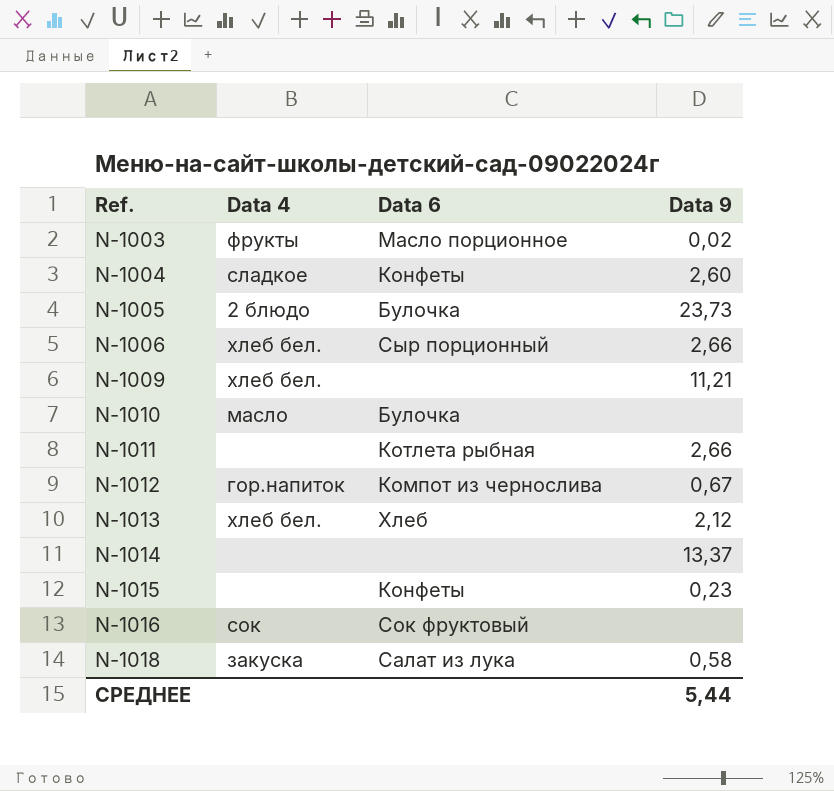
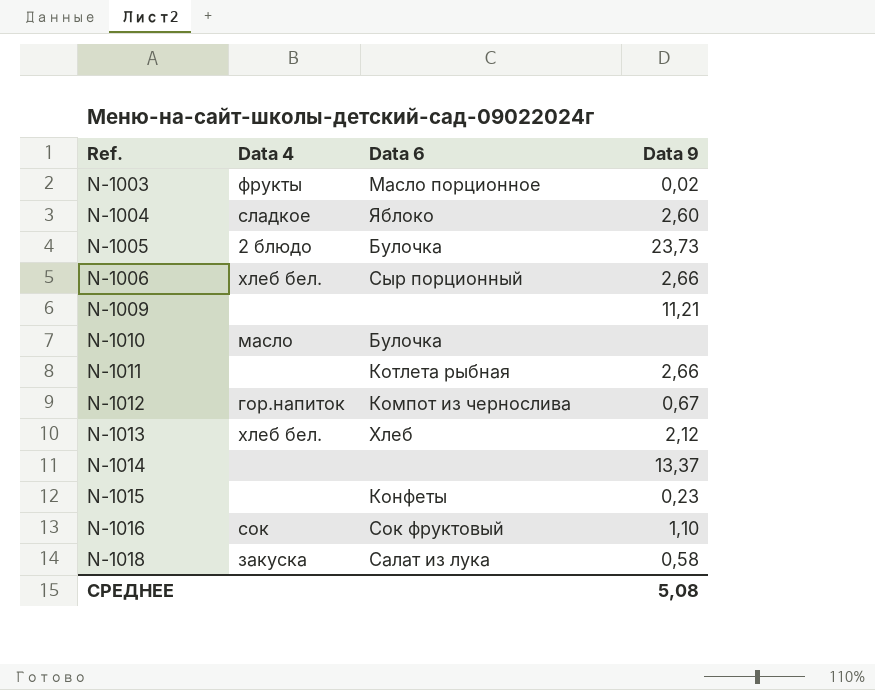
N-1004 | Data 6: Конфеты -> Яблоко
N-1009 | Data 4: хлеб бел. -> none
N-1016 | Data 9: none -> 1,10
СРЕДНЕЕ | Data 9: 5,44 -> 5,08

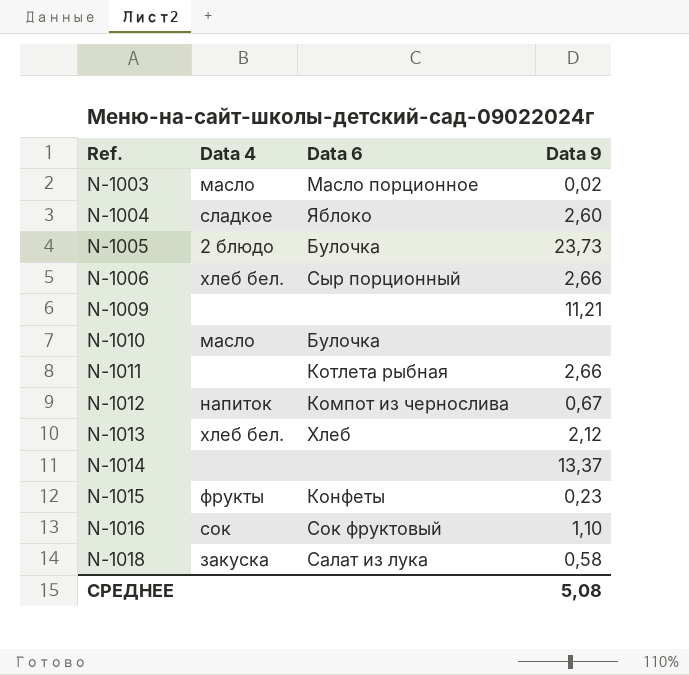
N-1003 | Data 4: фрукты -> масло
N-1012 | Data 4: гор.напиток -> напиток
N-1015 | Data 4: none -> фрукты

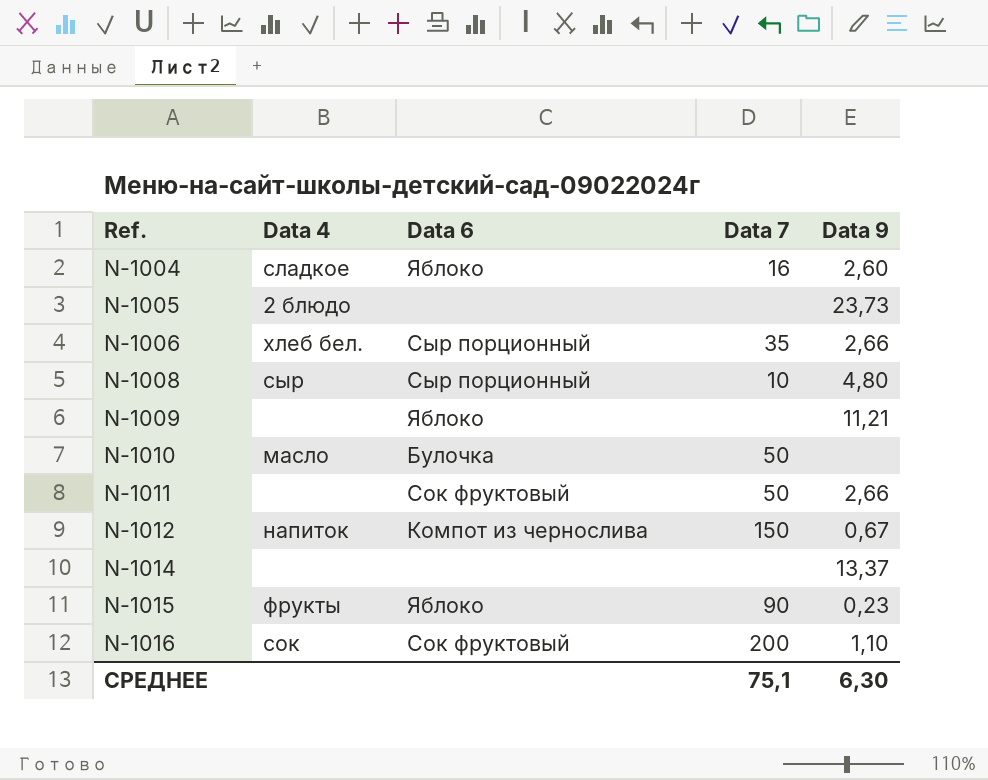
column Data 7 | position: none -> 4
row N-1003: масло | Масло порционное | 0,02 -> none
row N-1013: хлеб бел. | Хлеб | 2,12 -> none
row N-1018: закуска | Салат из лука | 0,58 -> none
N-1005 | Data 6: Булочка -> none
row N-1008: none -> сыр | Сыр порционный | 10 | 4,80
N-1009 | Data 6: none -> Яблоко
N-1011 | Data 6: Котлета рыбная -> Сок фруктовый
N-1015 | Data 6: Конфеты -> Яблоко
СРЕДНЕЕ | Data 9: 5,08 -> 6,30

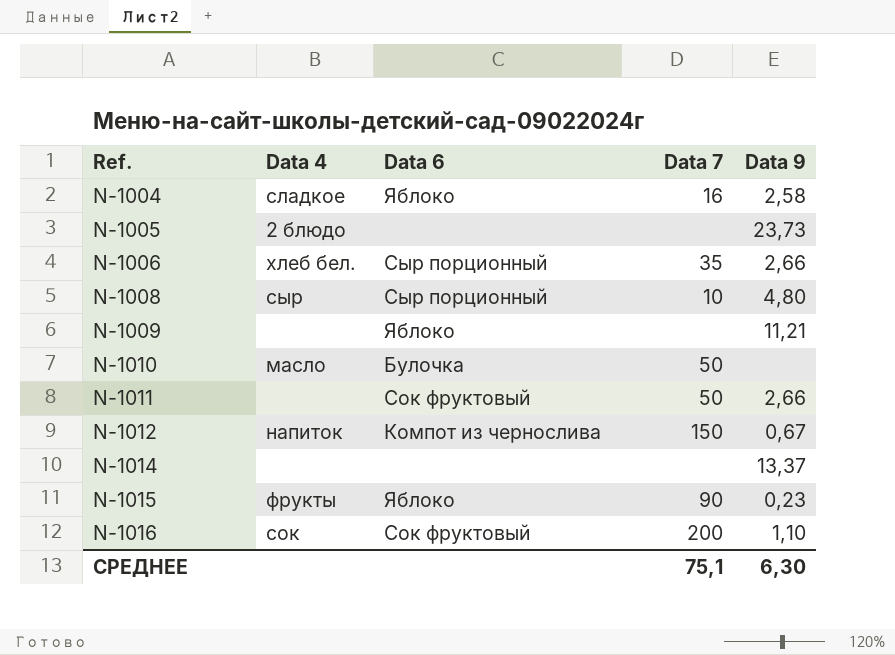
N-1004 | Data 9: 2,60 -> 2,58

